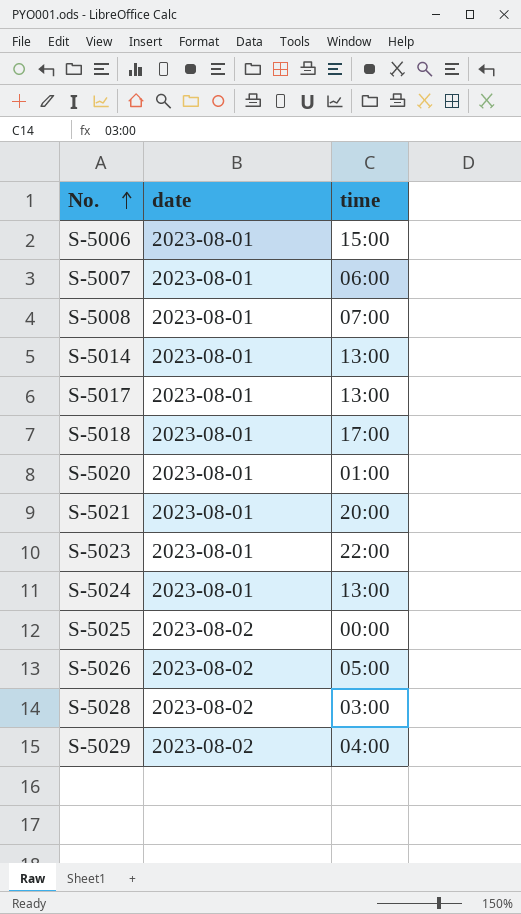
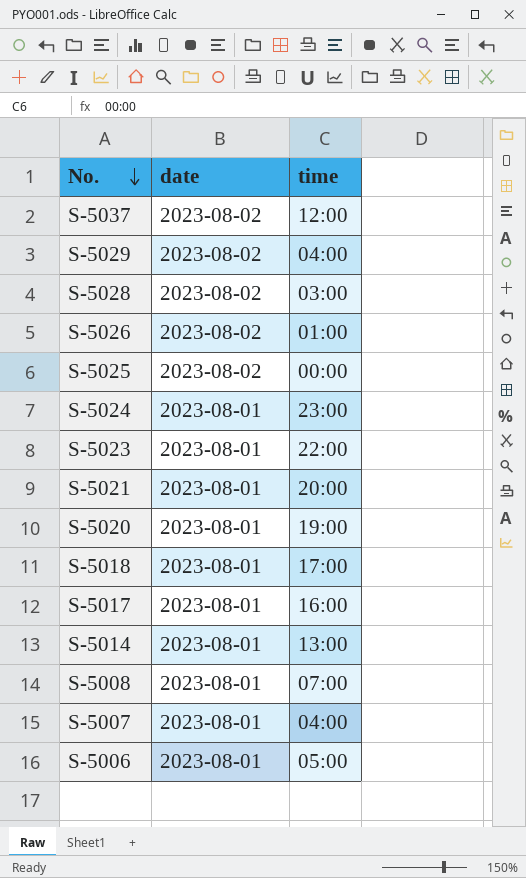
row order: No. ascending -> No. descending
row S-5037: none -> 2023-08-02 | 12:00
S-5026 | time: 05:00 -> 01:00
S-5024 | time: 13:00 -> 23:00
S-5020 | time: 01:00 -> 19:00
S-5017 | time: 13:00 -> 16:00
S-5007 | time: 06:00 -> 04:00
S-5006 | time: 15:00 -> 05:00

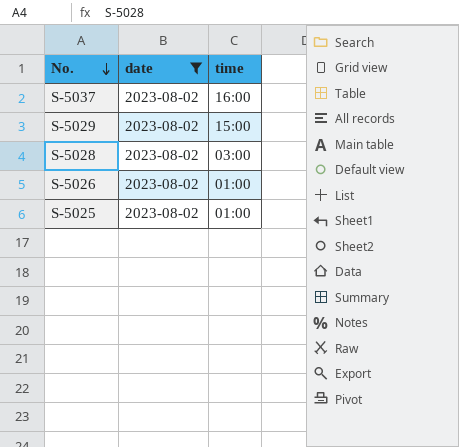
filter: none -> date = 2023-08-02
S-5037 | time: 12:00 -> 16:00
S-5029 | time: 04:00 -> 15:00
S-5025 | time: 00:00 -> 01:00

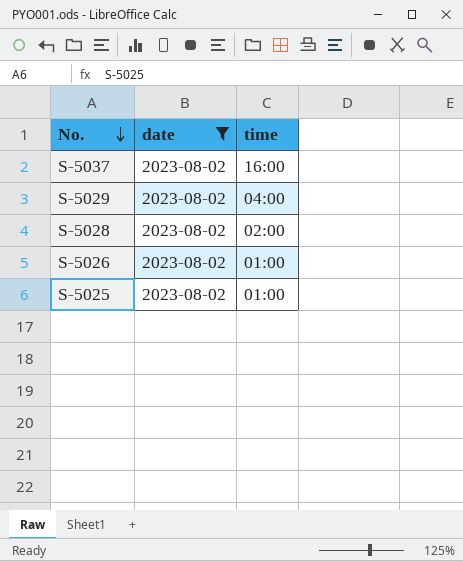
S-5029 | time: 15:00 -> 04:00
S-5028 | time: 03:00 -> 02:00

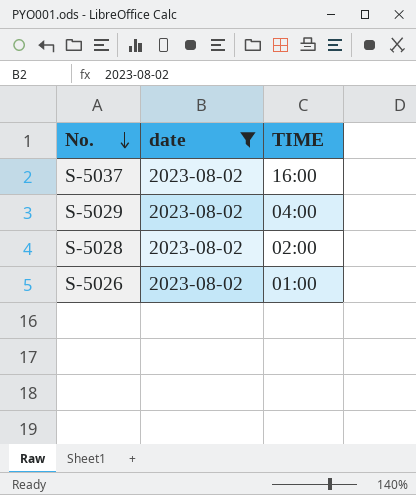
column name: time -> TIME
row S-5025: 2023-08-02 | 01:00 -> none

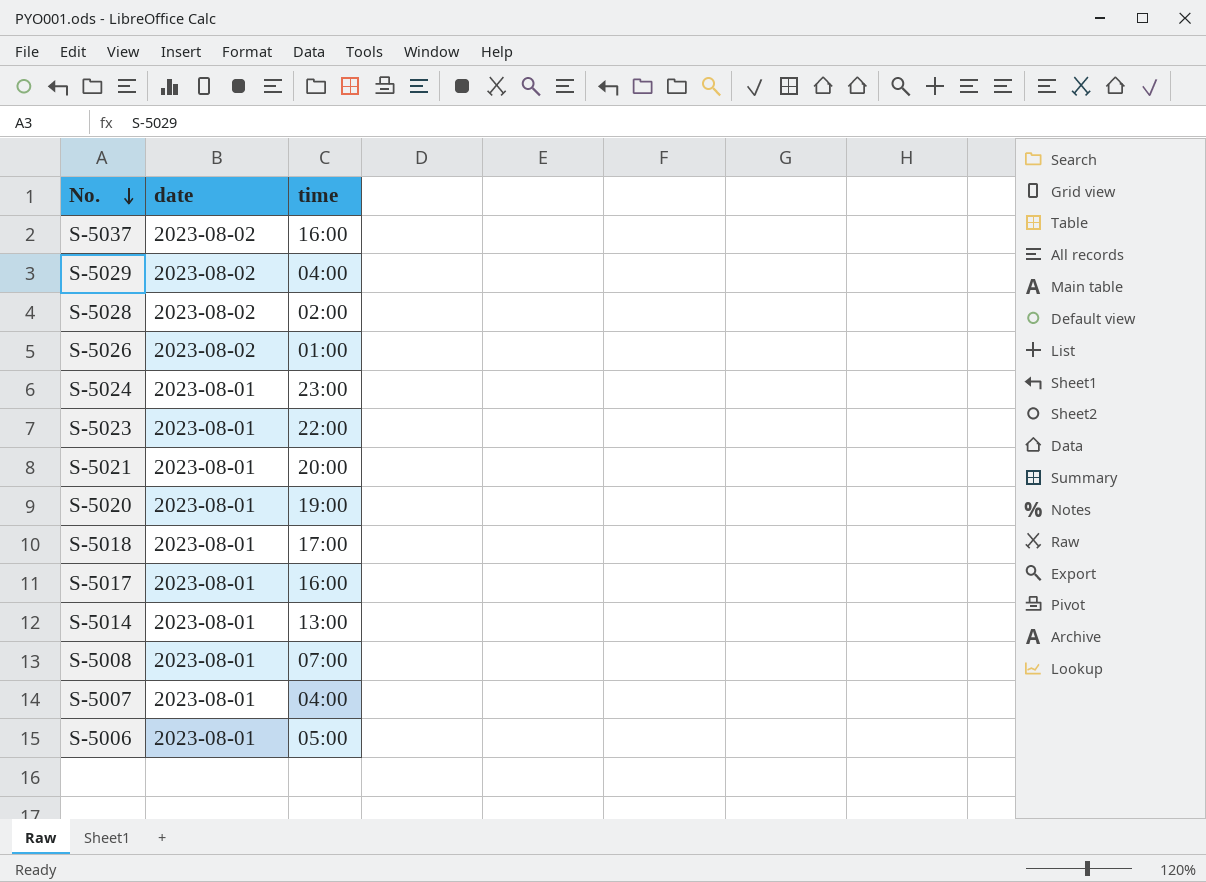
filter: date = 2023-08-02 -> none
column name: TIME -> time

